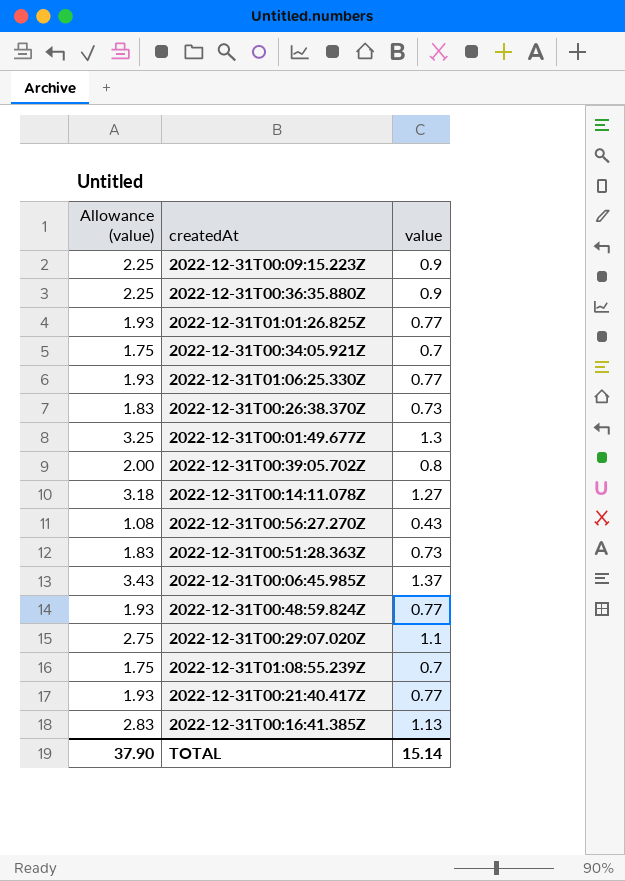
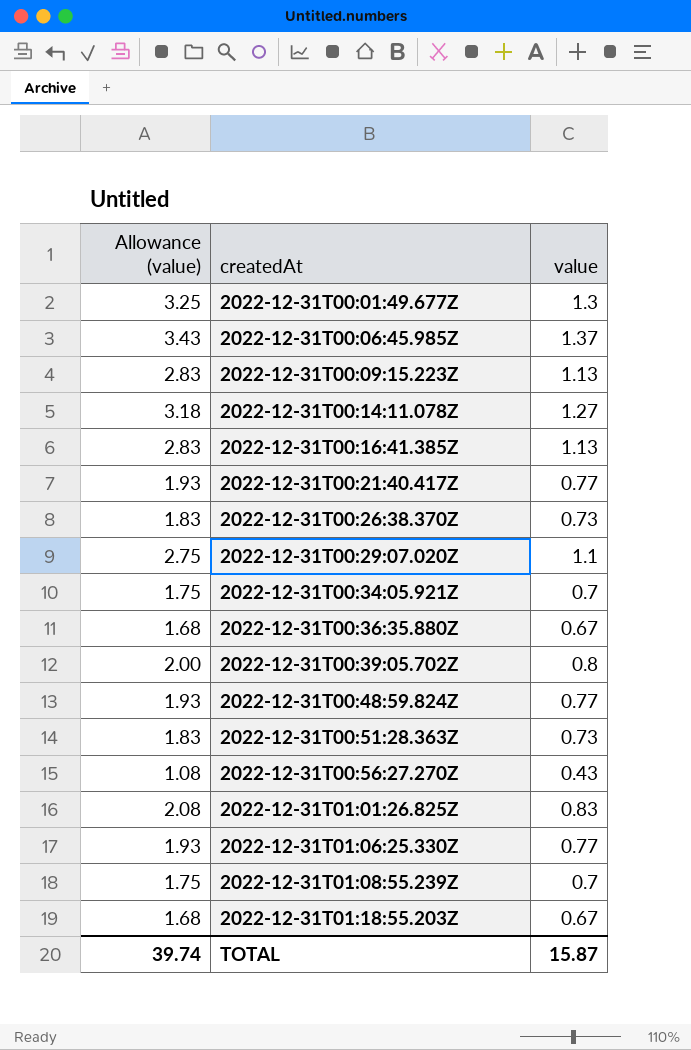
row order: none -> createdAt ascending
2022-12-31T00:09:15.223Z | Allowance (value): 2.25 -> 2.83
2022-12-31T00:09:15.223Z | value: 0.9 -> 1.13
2022-12-31T00:36:35.880Z | Allowance (value): 2.25 -> 1.68
2022-12-31T00:36:35.880Z | value: 0.9 -> 0.67
2022-12-31T01:01:26.825Z | Allowance (value): 1.93 -> 2.08
2022-12-31T01:01:26.825Z | value: 0.77 -> 0.83
row 2022-12-31T01:18:55.203Z: none -> 1.68 | 0.67
TOTAL | Allowance (value): 37.90 -> 39.74
TOTAL | value: 15.14 -> 15.87

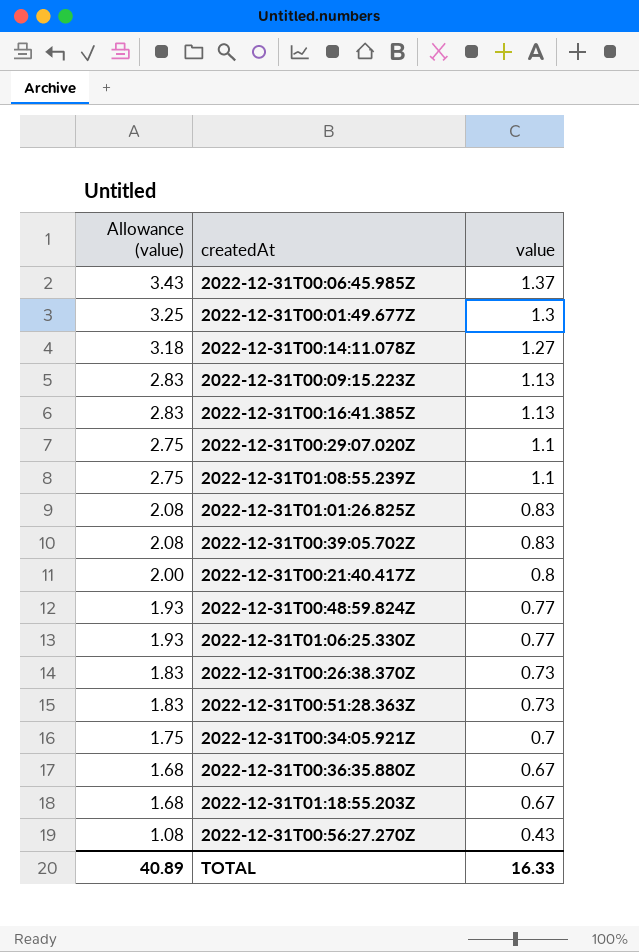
row order: createdAt ascending -> Allowance (value) descending
2022-12-31T01:08:55.239Z | Allowance (value): 1.75 -> 2.75
2022-12-31T01:08:55.239Z | value: 0.7 -> 1.1
2022-12-31T00:39:05.702Z | Allowance (value): 2.00 -> 2.08
2022-12-31T00:39:05.702Z | value: 0.8 -> 0.83
2022-12-31T00:21:40.417Z | Allowance (value): 1.93 -> 2.00
2022-12-31T00:21:40.417Z | value: 0.77 -> 0.8
TOTAL | Allowance (value): 39.74 -> 40.89
TOTAL | value: 15.87 -> 16.33

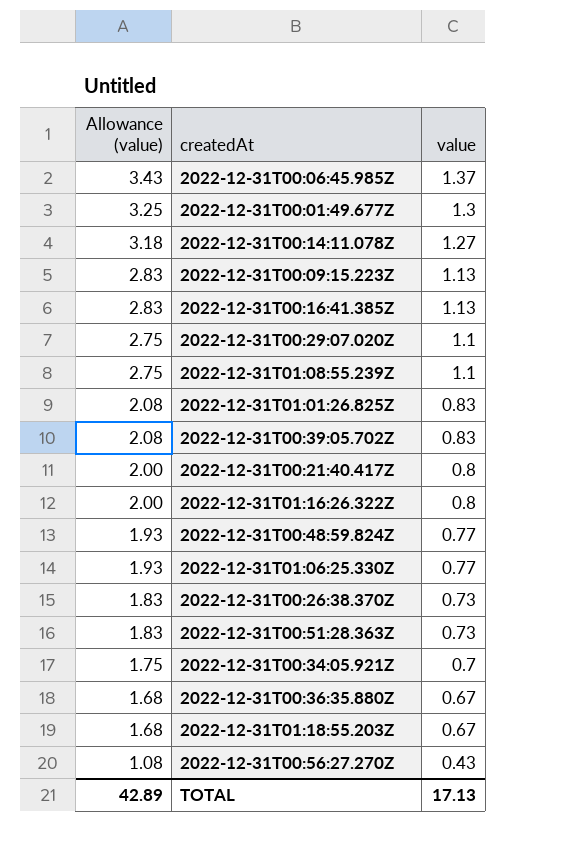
row 2022-12-31T01:16:26.322Z: none -> 2.00 | 0.8
TOTAL | Allowance (value): 40.89 -> 42.89
TOTAL | value: 16.33 -> 17.13

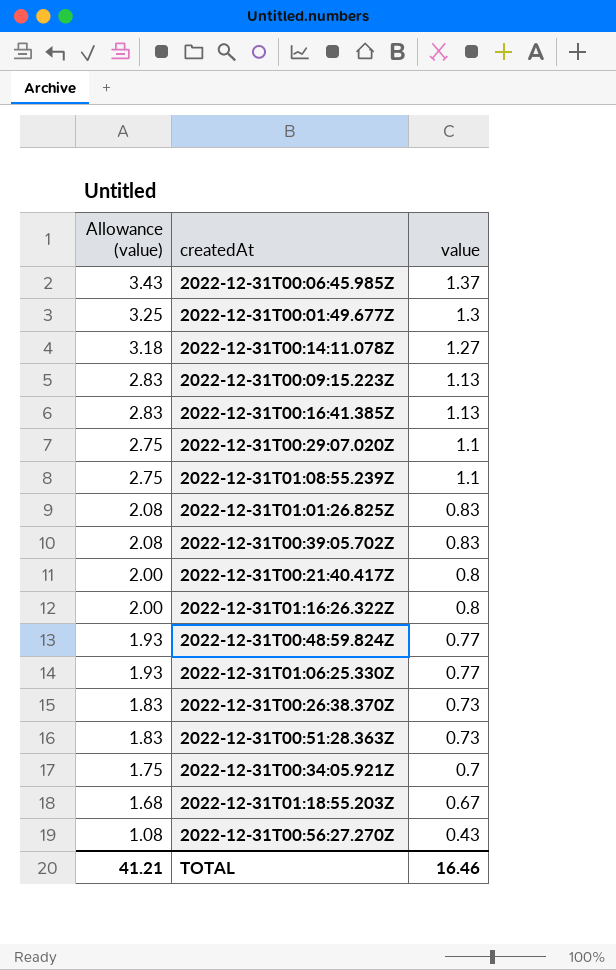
row 2022-12-31T00:36:35.880Z: 1.68 | 0.67 -> none
TOTAL | Allowance (value): 42.89 -> 41.21
TOTAL | value: 17.13 -> 16.46

